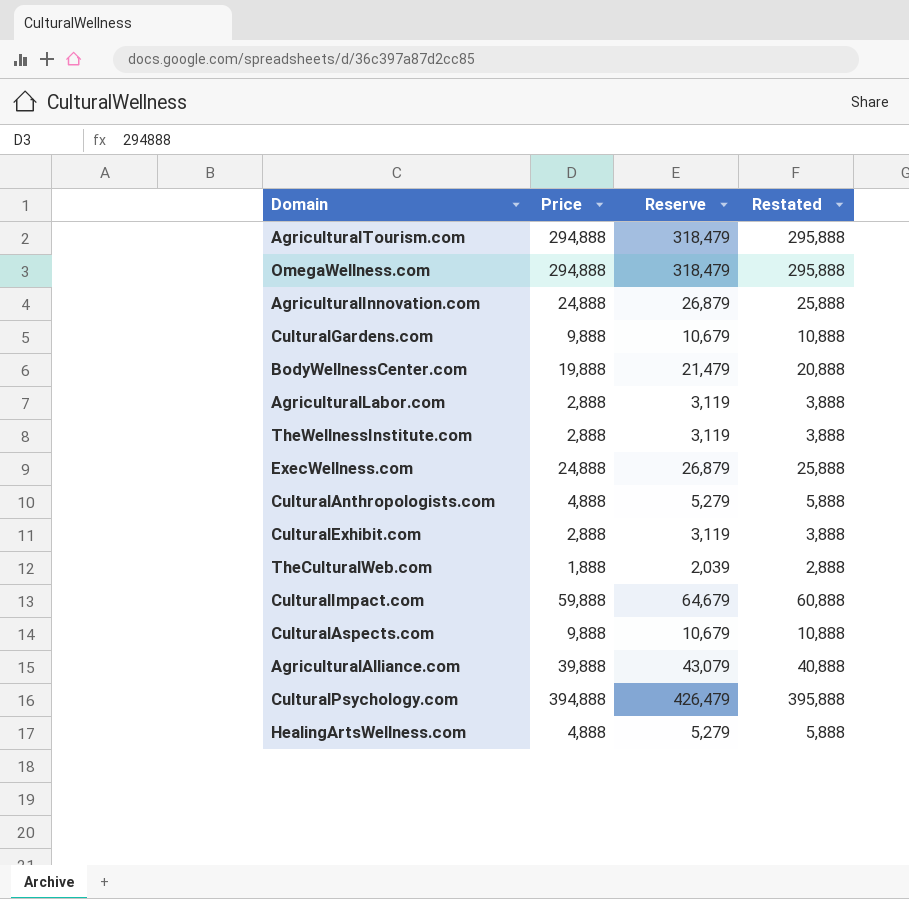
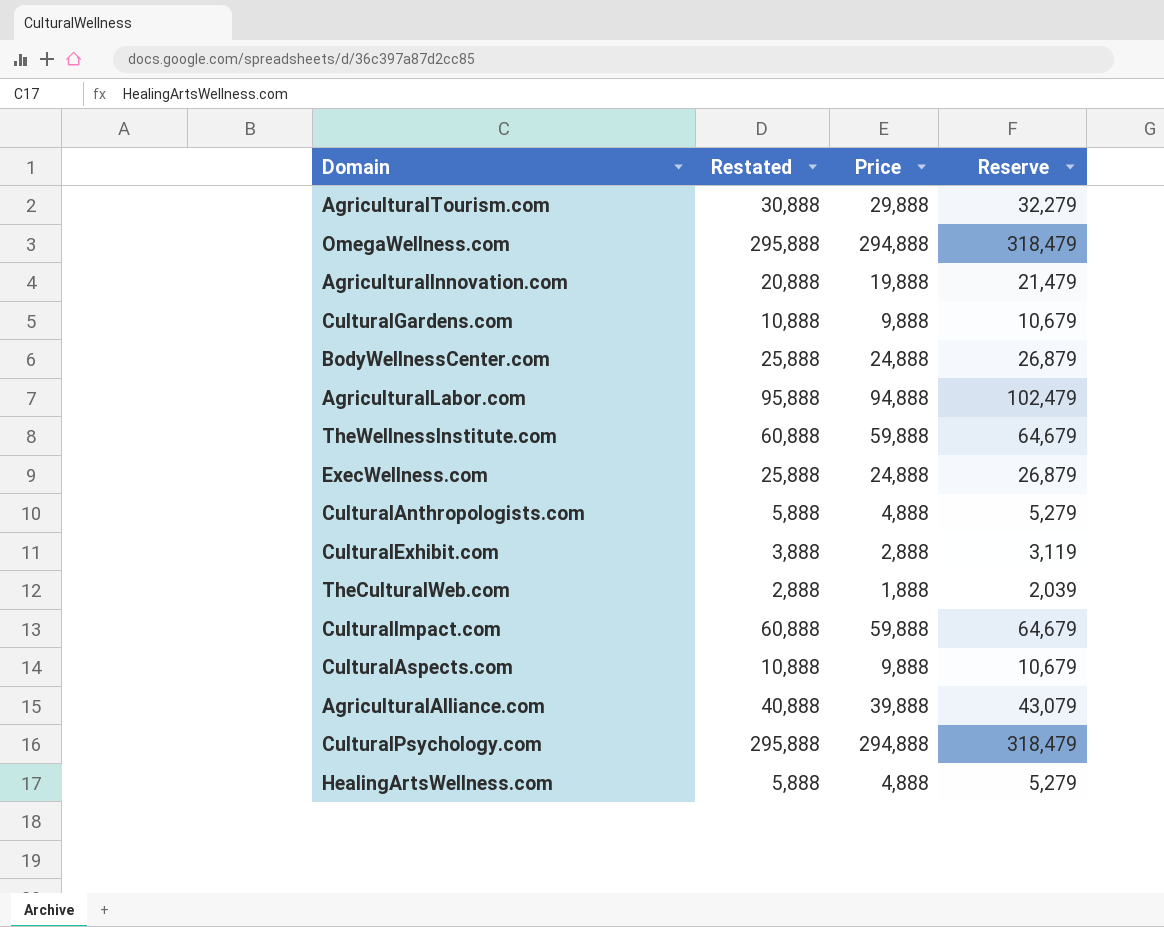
column Restated | position: 4 -> 2
AgriculturalTourism.com | Restated: 295,888 -> 30,888
AgriculturalTourism.com | Price: 294,888 -> 29,888
AgriculturalTourism.com | Reserve: 318,479 -> 32,279
AgriculturalInnovation.com | Restated: 25,888 -> 20,888
AgriculturalInnovation.com | Price: 24,888 -> 19,888
AgriculturalInnovation.com | Reserve: 26,879 -> 21,479
BodyWellnessCenter.com | Restated: 20,888 -> 25,888
BodyWellnessCenter.com | Price: 19,888 -> 24,888
BodyWellnessCenter.com | Reserve: 21,479 -> 26,879
AgriculturalLabor.com | Restated: 3,888 -> 95,888
AgriculturalLabor.com | Price: 2,888 -> 94,888
AgriculturalLabor.com | Reserve: 3,119 -> 102,479
TheWellnessInstitute.com | Restated: 3,888 -> 60,888
TheWellnessInstitute.com | Price: 2,888 -> 59,888
TheWellnessInstitute.com | Reserve: 3,119 -> 64,679
CulturalPsychology.com | Restated: 395,888 -> 295,888
CulturalPsychology.com | Price: 394,888 -> 294,888
CulturalPsychology.com | Reserve: 426,479 -> 318,479

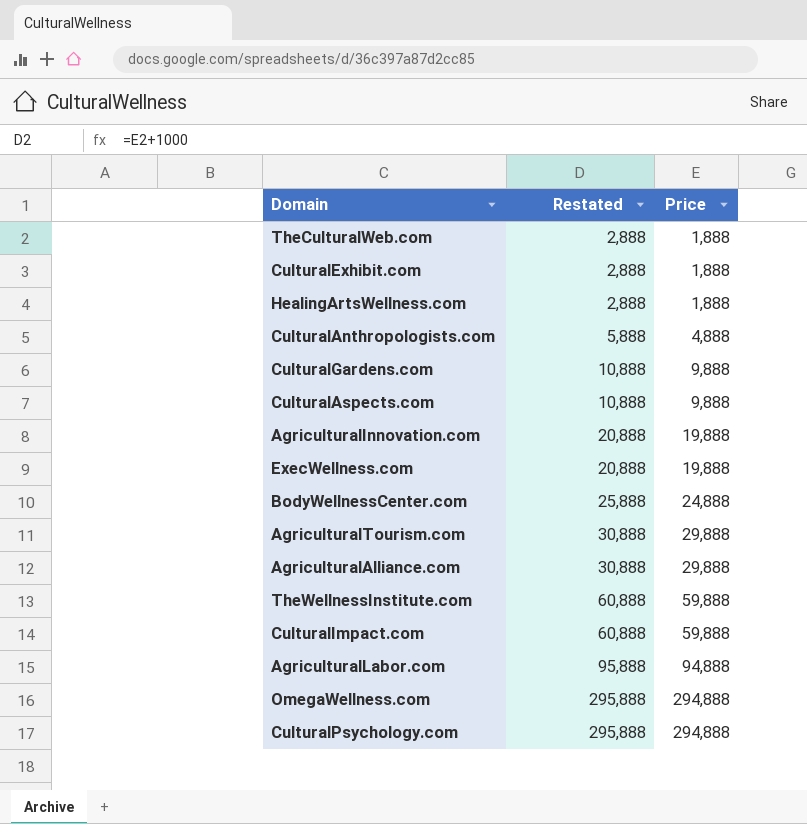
row order: none -> Restated ascending
column Reserve | formula: [Price] * 1.08 -> none
CulturalExhibit.com | Restated: 3,888 -> 2,888
CulturalExhibit.com | Price: 2,888 -> 1,888
HealingArtsWellness.com | Restated: 5,888 -> 2,888
HealingArtsWellness.com | Price: 4,888 -> 1,888
ExecWellness.com | Restated: 25,888 -> 20,888
ExecWellness.com | Price: 24,888 -> 19,888
AgriculturalAlliance.com | Restated: 40,888 -> 30,888
AgriculturalAlliance.com | Price: 39,888 -> 29,888

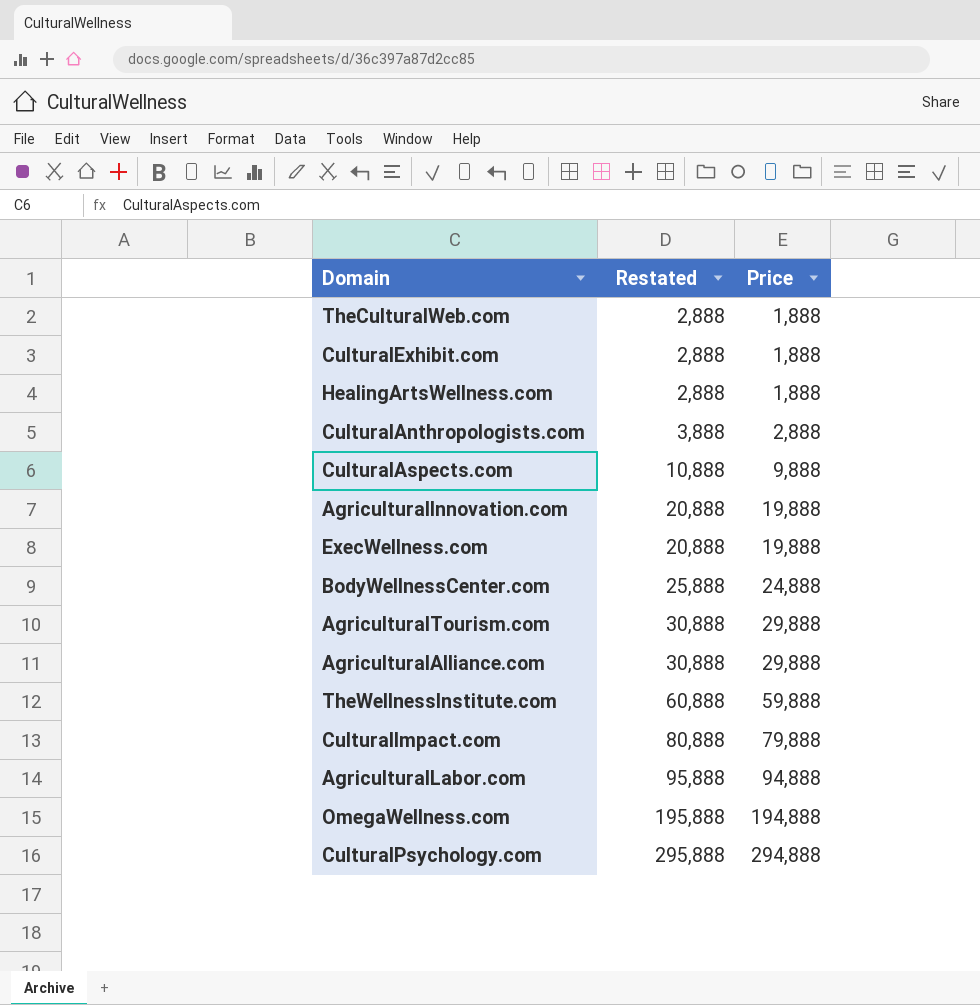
row CulturalGardens.com: 10,888 | 9,888 -> none
CulturalAnthropologists.com | Restated: 5,888 -> 3,888
CulturalAnthropologists.com | Price: 4,888 -> 2,888
CulturalImpact.com | Restated: 60,888 -> 80,888
CulturalImpact.com | Price: 59,888 -> 79,888
OmegaWellness.com | Restated: 295,888 -> 195,888
OmegaWellness.com | Price: 294,888 -> 194,888

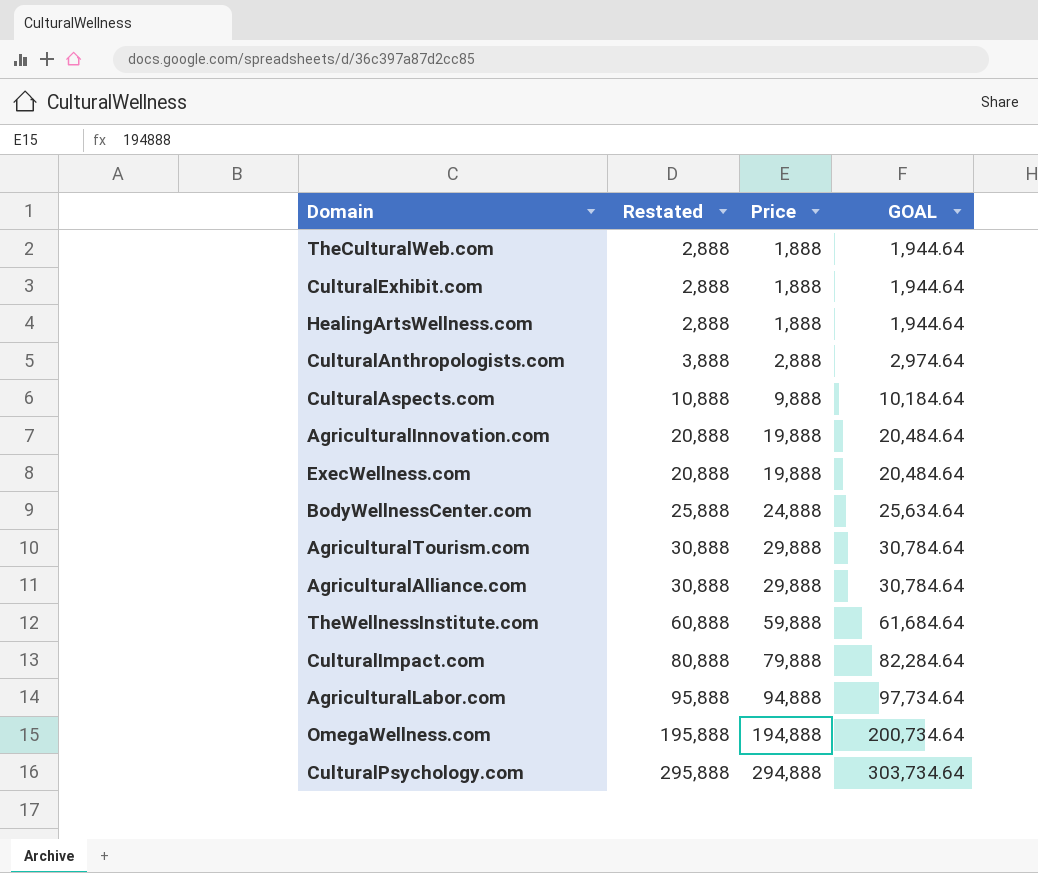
column GOAL | formula: none -> [Price] * 1.03

